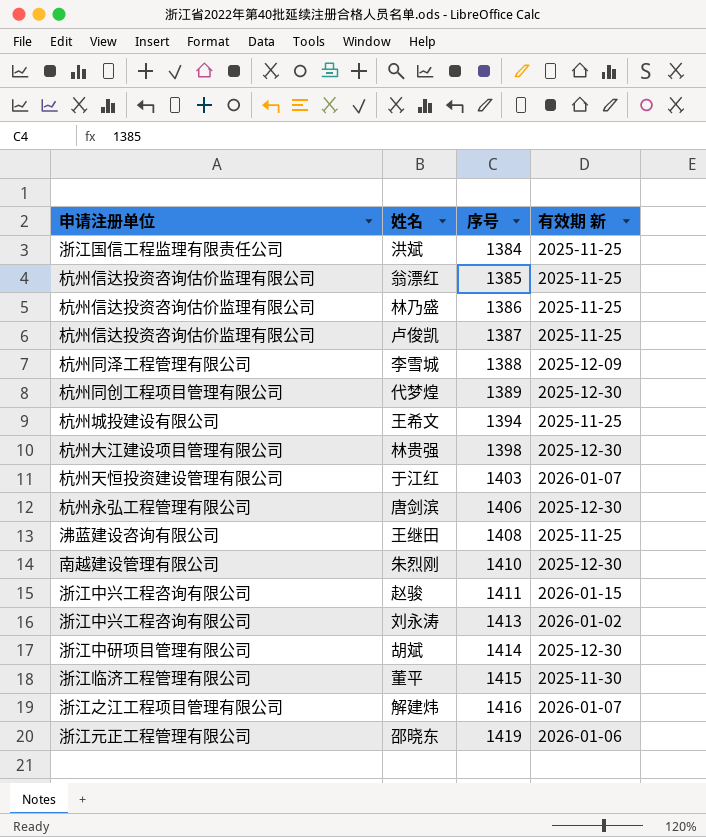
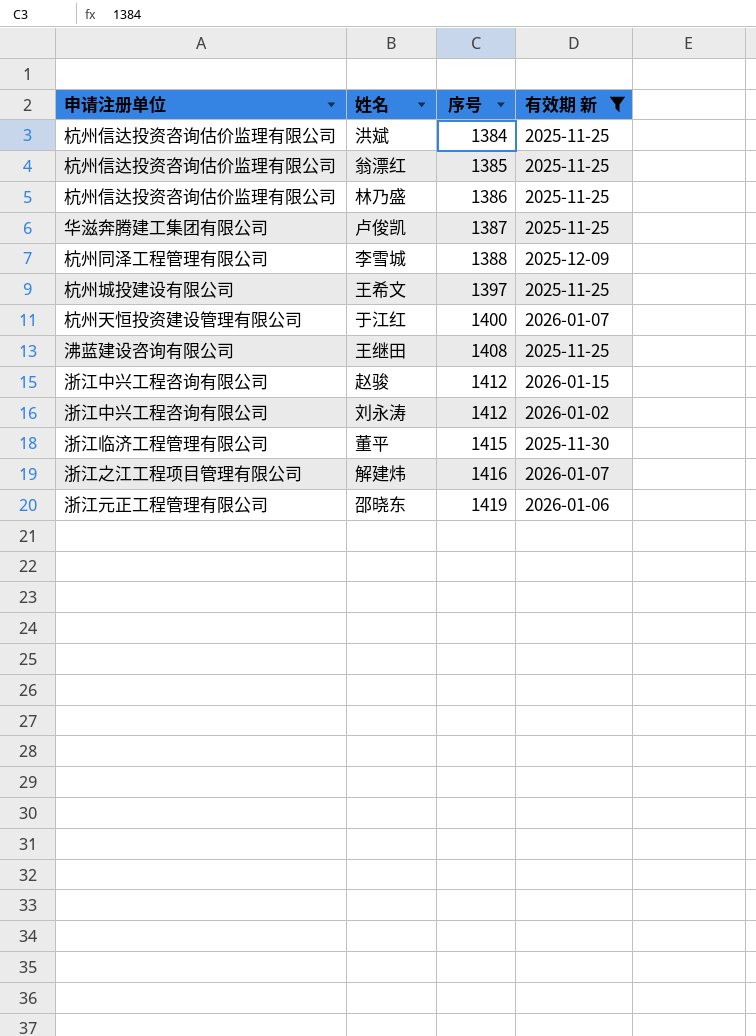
filter: none -> 有效期 新 != 2025-12-30
洪斌 | 申请注册单位: 浙江国信工程监理有限责任公司 -> 杭州信达投资咨询估价监理有限公司
卢俊凯 | 申请注册单位: 杭州信达投资咨询估价监理有限公司 -> 华滋奔腾建工集团有限公司
王希文 | 序号: 1394 -> 1397
于江红 | 序号: 1403 -> 1400
赵骏 | 序号: 1411 -> 1412
刘永涛 | 序号: 1413 -> 1412

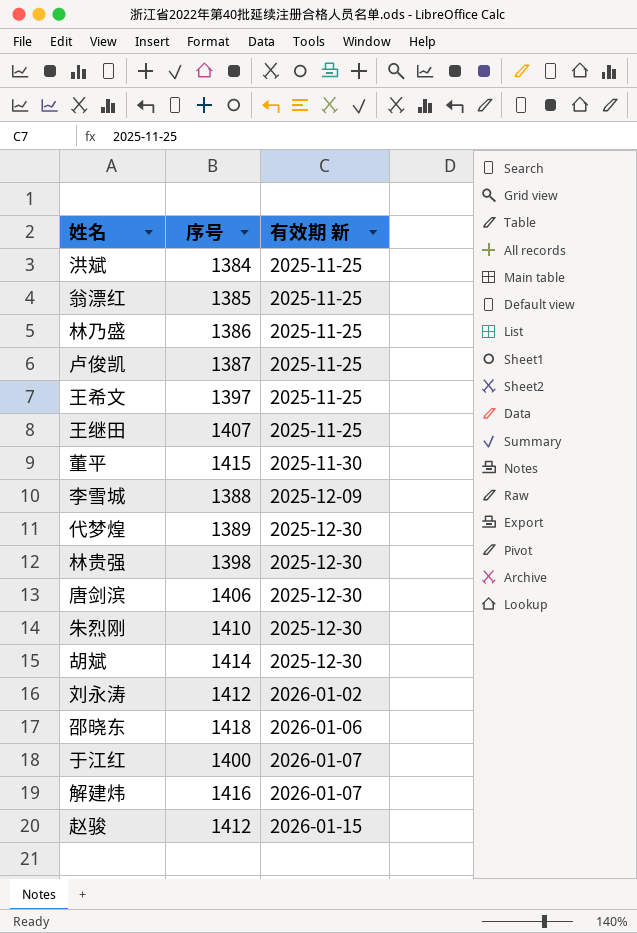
filter: 有效期 新 != 2025-12-30 -> none
row order: 序号 ascending -> 有效期 新 ascending
column 申请注册单位 | position: 1 -> none
王继田 | 序号: 1408 -> 1407
邵晓东 | 序号: 1419 -> 1418

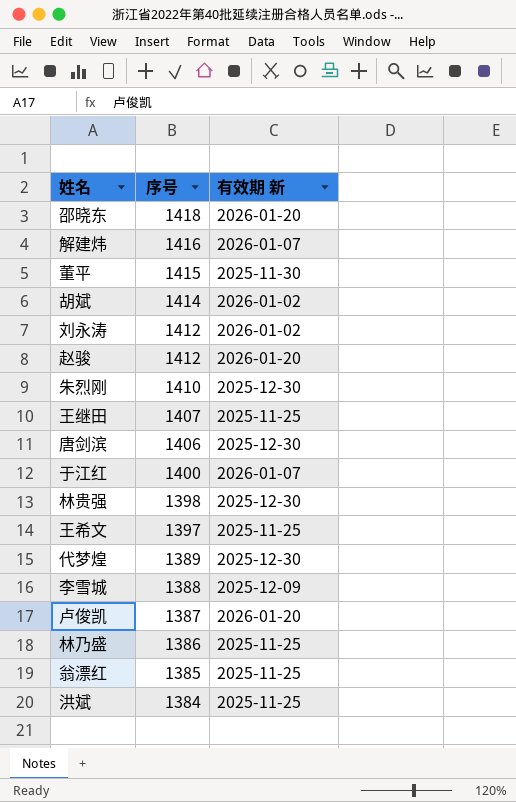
row order: 有效期 新 ascending -> 序号 descending
邵晓东 | 有效期 新: 2026-01-06 -> 2026-01-20
胡斌 | 有效期 新: 2025-12-30 -> 2026-01-02
赵骏 | 有效期 新: 2026-01-15 -> 2026-01-20
卢俊凯 | 有效期 新: 2025-11-25 -> 2026-01-20

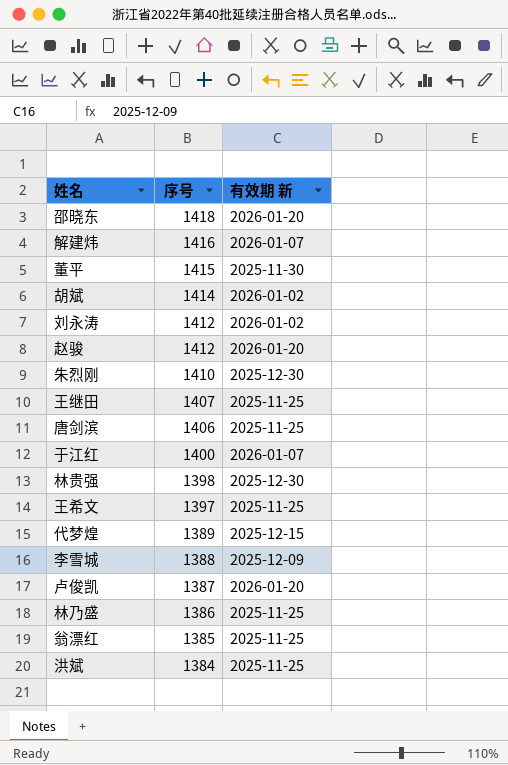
唐剑滨 | 有效期 新: 2025-12-30 -> 2025-11-25
代梦煌 | 有效期 新: 2025-12-30 -> 2025-12-15

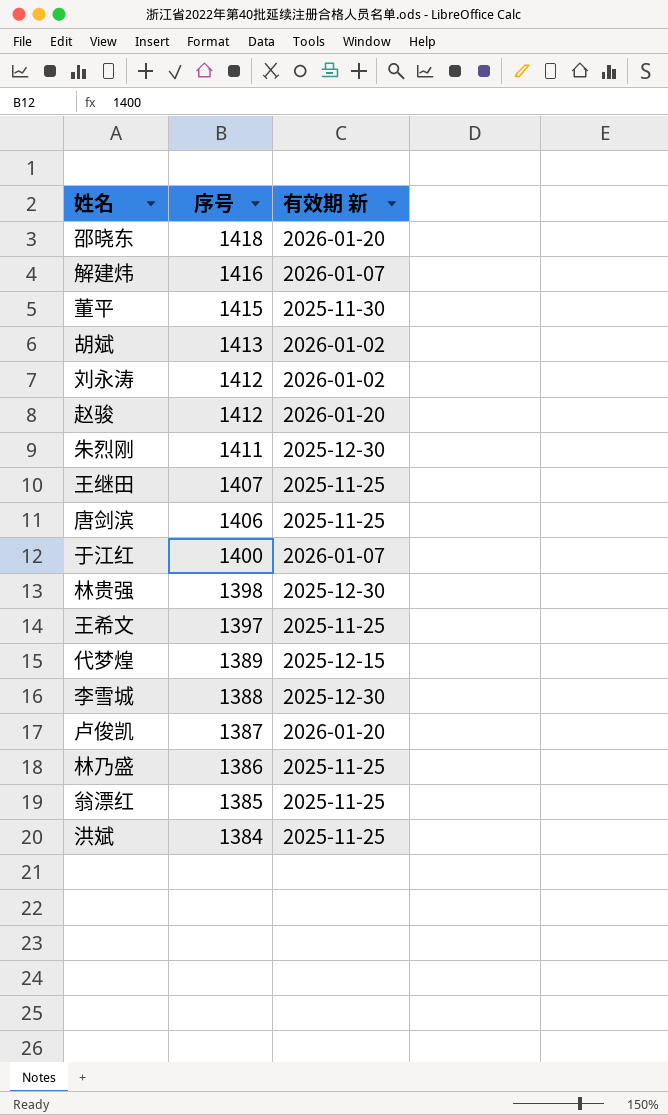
胡斌 | 序号: 1414 -> 1413
朱烈刚 | 序号: 1410 -> 1411
李雪城 | 有效期 新: 2025-12-09 -> 2025-12-30

